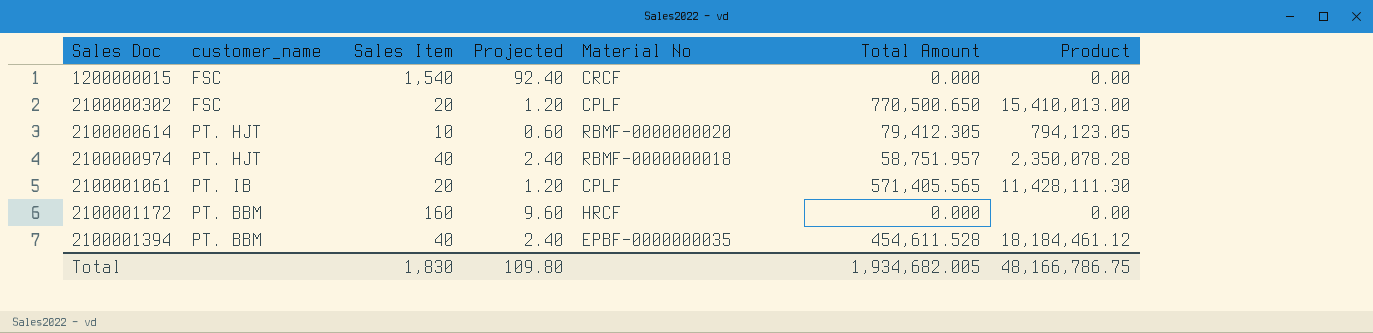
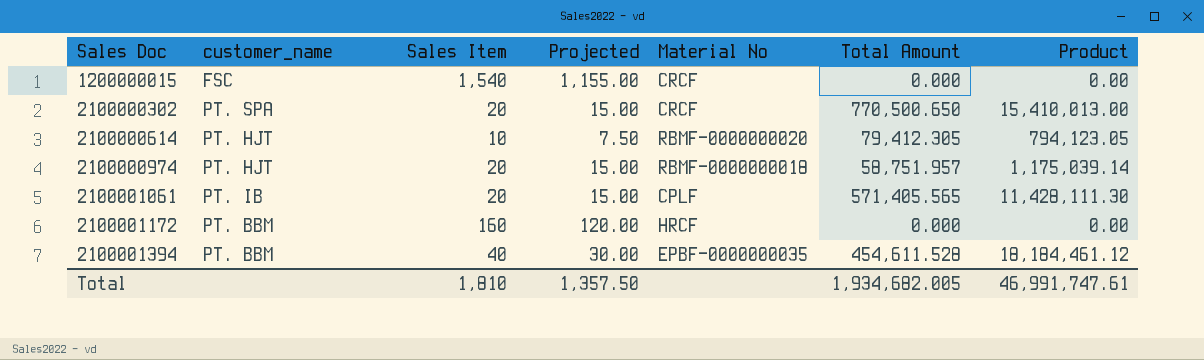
column Projected | formula: [Sales Item] * 0.06 -> [Sales Item] * 0.75
2100000302 | customer_name: FSC -> PT. SPA
2100000302 | Material No: CPLF -> CRCF
2100000974 | Sales Item: 40 -> 20
2100000974 | Product: 2,350,078.28 -> 1,175,039.14
Total | Sales Item: 1,830 -> 1,810
Total | Projected: 109.80 -> 1,357.50
Total | Product: 48,166,786.75 -> 46,991,747.61

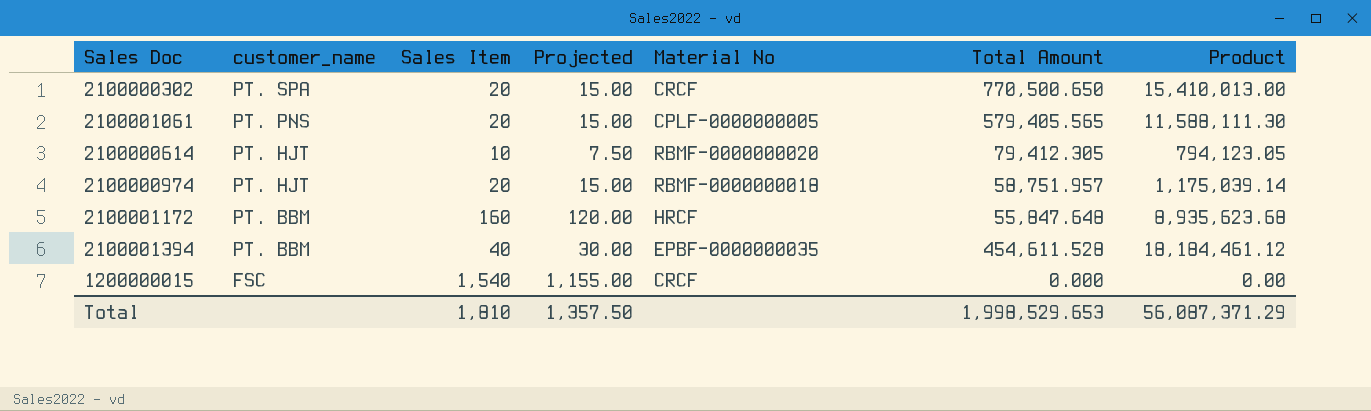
row order: Sales Doc ascending -> customer_name descending
2100001061 | customer_name: PT. IB -> PT. PNS
2100001061 | Material No: CPLF -> CPLF-0000000005
2100001061 | Total Amount: 571,405.565 -> 579,405.565
2100001061 | Product: 11,428,111.30 -> 11,588,111.30
2100001172 | Total Amount: 0.000 -> 55,847.648
2100001172 | Product: 0.00 -> 8,935,623.68
Total | Total Amount: 1,934,682.005 -> 1,998,529.653
Total | Product: 46,991,747.61 -> 56,087,371.29

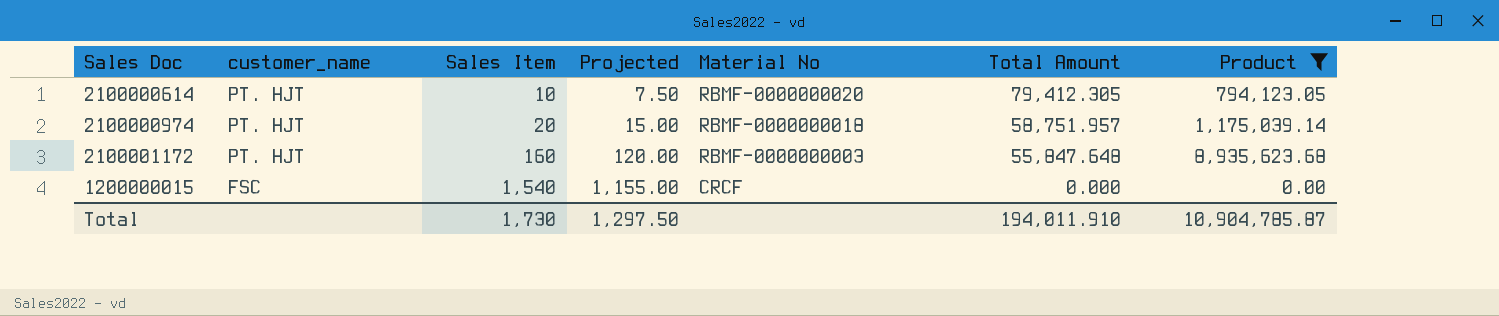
filter: none -> Product <= 8,935,623.68
2100001172 | customer_name: PT. BBM -> PT. HJT
2100001172 | Material No: HRCF -> RBMF-0000000003
Total | Sales Item: 1,810 -> 1,730
Total | Projected: 1,357.50 -> 1,297.50
Total | Total Amount: 1,998,529.653 -> 194,011.910
Total | Product: 56,087,371.29 -> 10,904,785.87

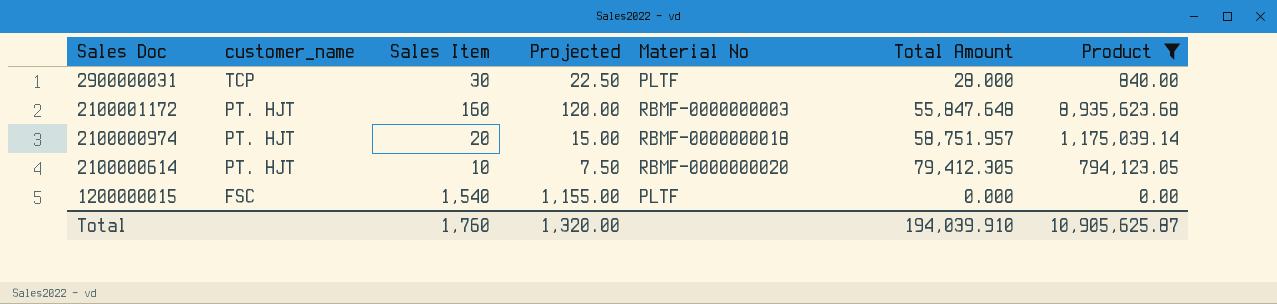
row order: customer_name descending -> Sales Doc descending
row 2900000031: none -> TCP | 30 | 22.50 | PLTF | 28.000 | 840.00
1200000015 | Material No: CRCF -> PLTF
Total | Sales Item: 1,730 -> 1,760
Total | Projected: 1,297.50 -> 1,320.00
Total | Total Amount: 194,011.910 -> 194,039.910
Total | Product: 10,904,785.87 -> 10,905,625.87

